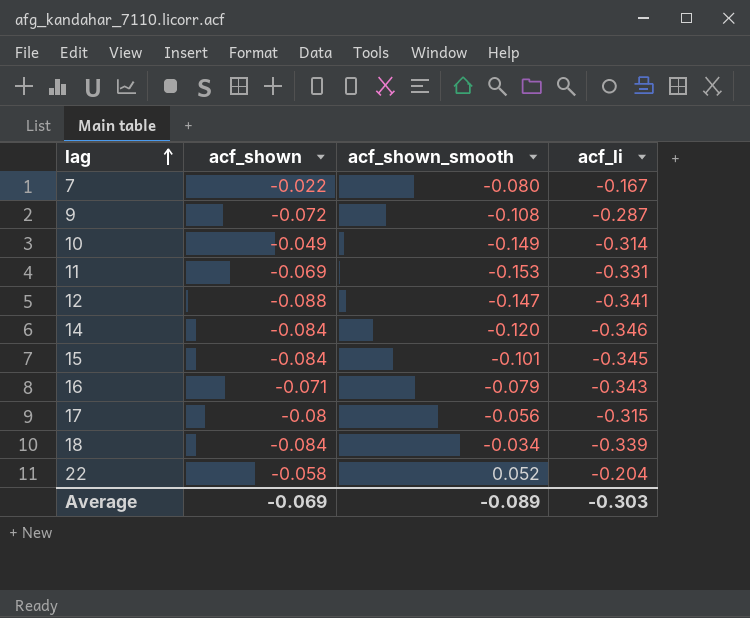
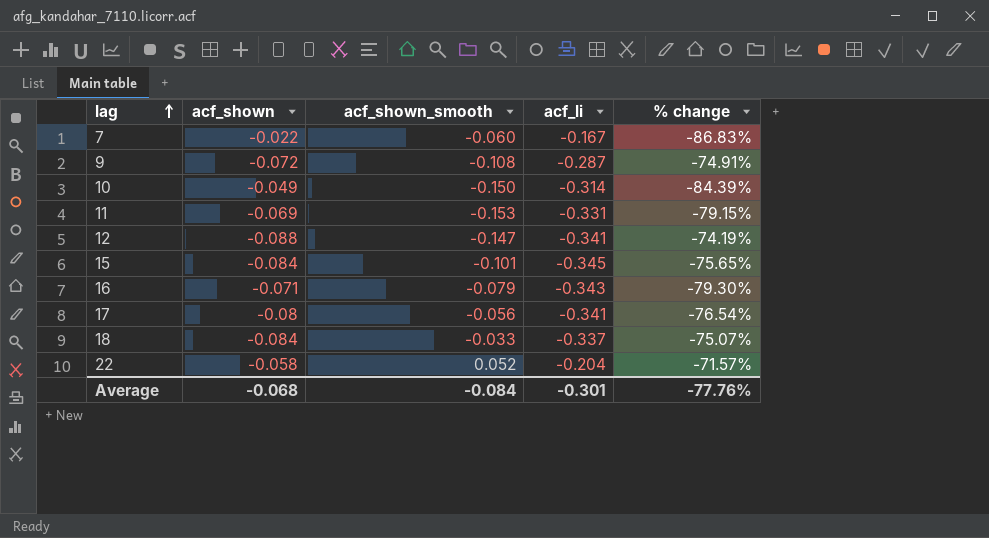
column % change | formula: none -> ([acf_shown] - [acf_li]) / [acf_li]
row 14: -0.084 | -0.120 | -0.346 -> none
7 | acf_shown_smooth: -0.080 -> -0.060
10 | acf_shown_smooth: -0.149 -> -0.150
17 | acf_li: -0.315 -> -0.341
18 | acf_shown_smooth: -0.034 -> -0.033
18 | acf_li: -0.339 -> -0.337
Average | acf_shown: -0.069 -> -0.068
Average | acf_shown_smooth: -0.089 -> -0.084
Average | acf_li: -0.303 -> -0.301

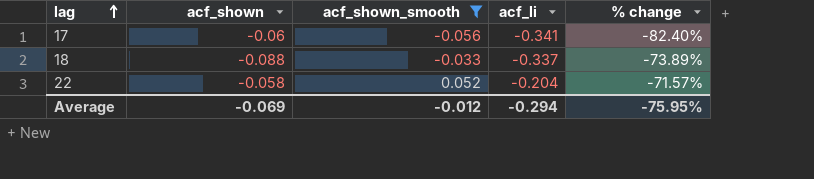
filter: none -> acf_shown_smooth >= -0.056
17 | acf_shown: -0.08 -> -0.06
17 | % change: -76.54% -> -82.40%
18 | acf_shown: -0.084 -> -0.088
18 | % change: -75.07% -> -73.89%
Average | acf_shown: -0.068 -> -0.069
Average | acf_shown_smooth: -0.084 -> -0.012
Average | acf_li: -0.301 -> -0.294
Average | % change: -77.76% -> -75.95%

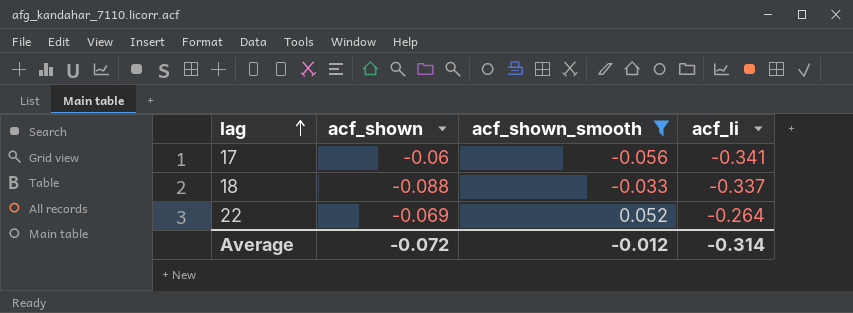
column % change | formula: ([acf_shown] - [acf_li]) / [acf_li] -> none
22 | acf_shown: -0.058 -> -0.069
22 | acf_li: -0.204 -> -0.264
Average | acf_shown: -0.069 -> -0.072
Average | acf_li: -0.294 -> -0.314

